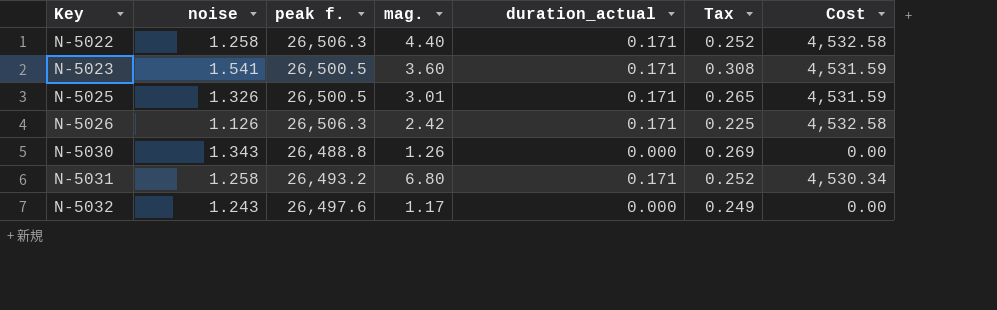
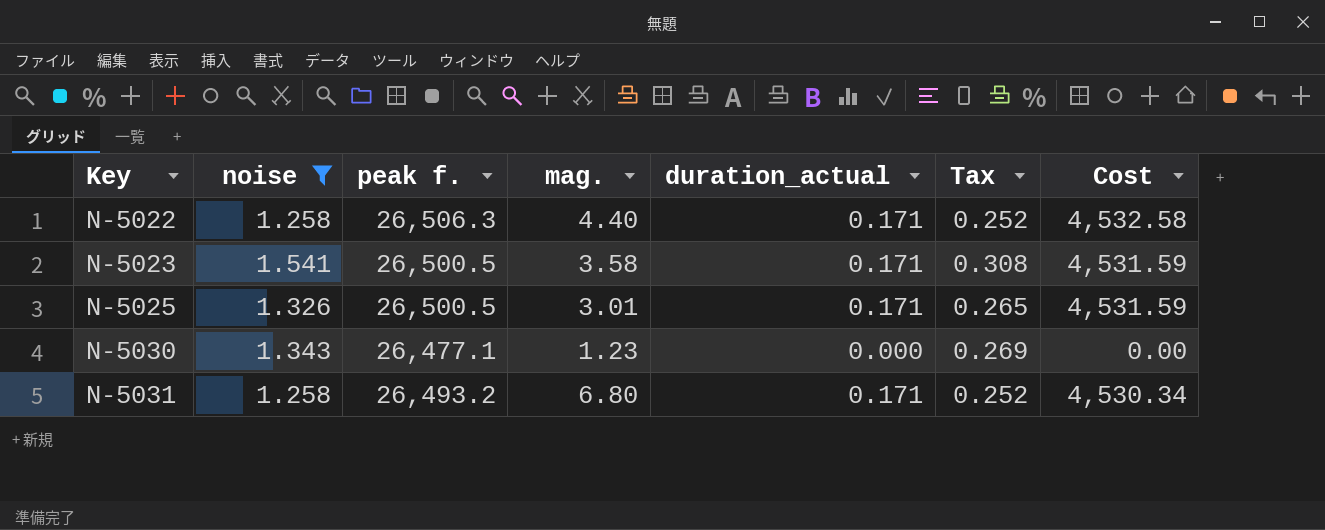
filter: none -> noise >= 1.258
N-5023 | mag.: 3.60 -> 3.58
N-5030 | peak f.: 26,488.8 -> 26,477.1
N-5030 | mag.: 1.26 -> 1.23

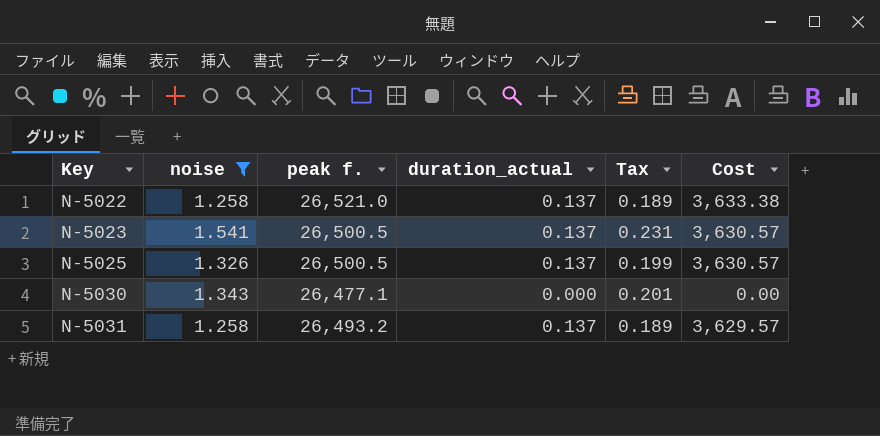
column mag. | position: 4 -> none
column Tax | formula: [noise] * 0.2 -> [noise] * 0.15
N-5022 | peak f.: 26,506.3 -> 26,521.0
N-5022 | duration_actual: 0.171 -> 0.137
N-5022 | Cost: 4,532.58 -> 3,633.38
N-5023 | duration_actual: 0.171 -> 0.137
N-5023 | Cost: 4,531.59 -> 3,630.57
N-5025 | duration_actual: 0.171 -> 0.137
N-5025 | Cost: 4,531.59 -> 3,630.57
N-5031 | duration_actual: 0.171 -> 0.137
N-5031 | Cost: 4,530.34 -> 3,629.57

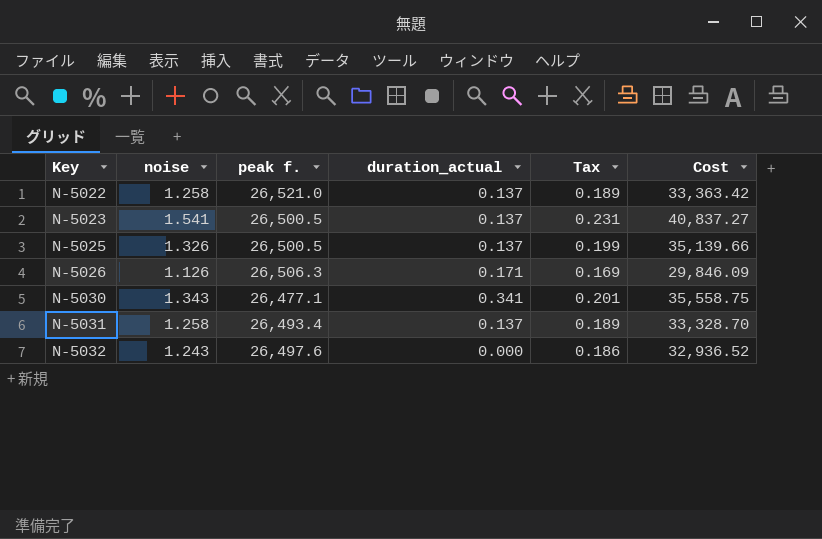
filter: noise >= 1.258 -> none
column Cost | formula: [peak f.] * [duration_actual] -> [noise] * [peak f.]
N-5030 | duration_actual: 0.000 -> 0.341
N-5031 | peak f.: 26,493.2 -> 26,493.4

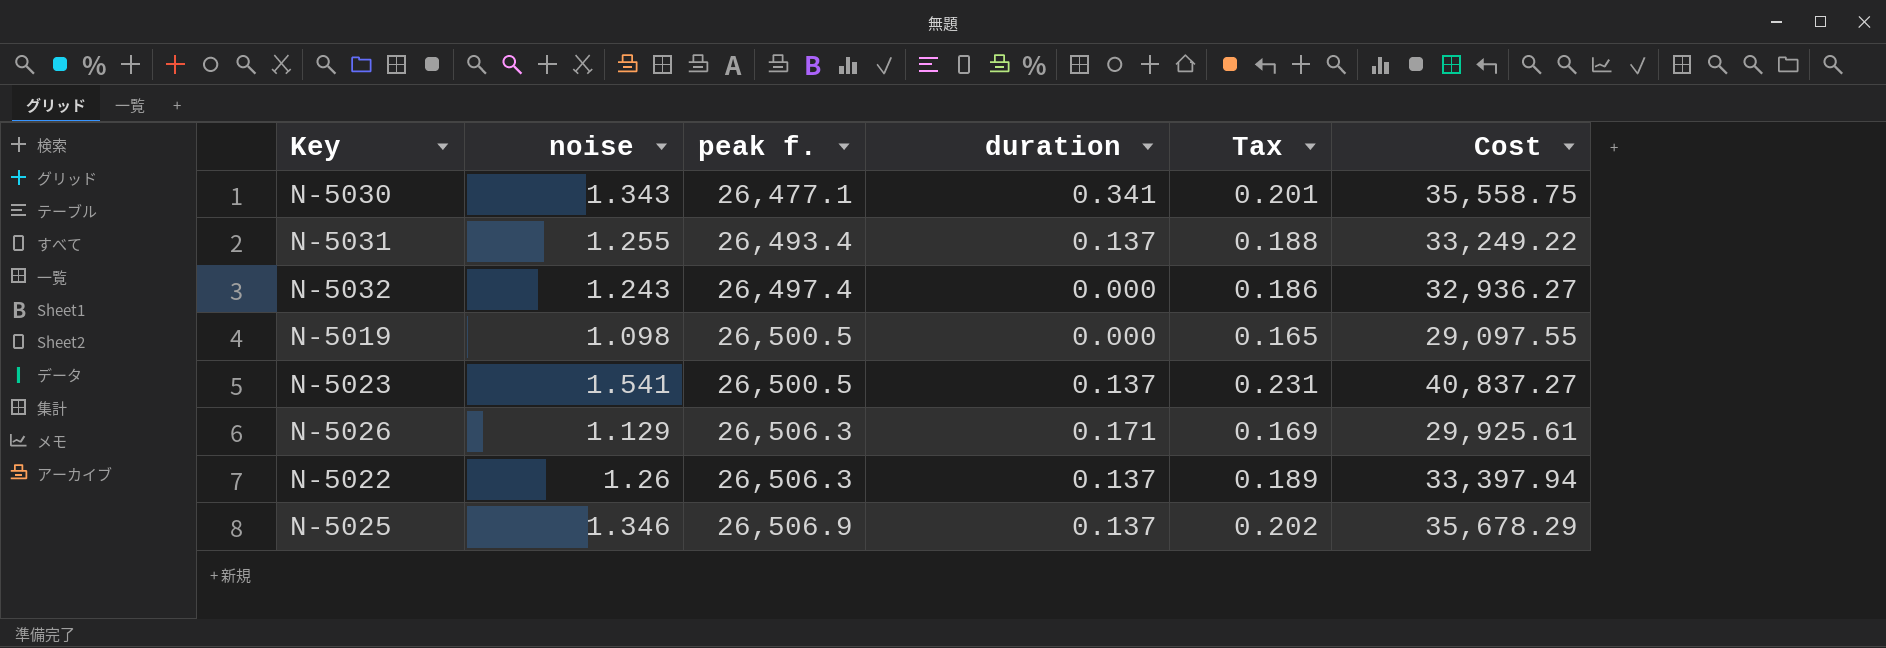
row order: Key ascending -> peak f. ascending
column name: duration_actual -> duration
N-5031 | noise: 1.258 -> 1.255
N-5031 | Tax: 0.189 -> 0.188
N-5031 | Cost: 33,328.70 -> 33,249.22
N-5032 | peak f.: 26,497.6 -> 26,497.4
N-5032 | Cost: 32,936.52 -> 32,936.27
row N-5019: none -> 1.098 | 26,500.5 | 0.000 | 0.165 | 29,097.55
N-5026 | noise: 1.126 -> 1.129
N-5026 | Cost: 29,846.09 -> 29,925.61
N-5022 | noise: 1.258 -> 1.26
N-5022 | peak f.: 26,521.0 -> 26,506.3
N-5022 | Cost: 33,363.42 -> 33,397.94
N-5025 | noise: 1.326 -> 1.346
N-5025 | peak f.: 26,500.5 -> 26,506.9
N-5025 | Tax: 0.199 -> 0.202
N-5025 | Cost: 35,139.66 -> 35,678.29

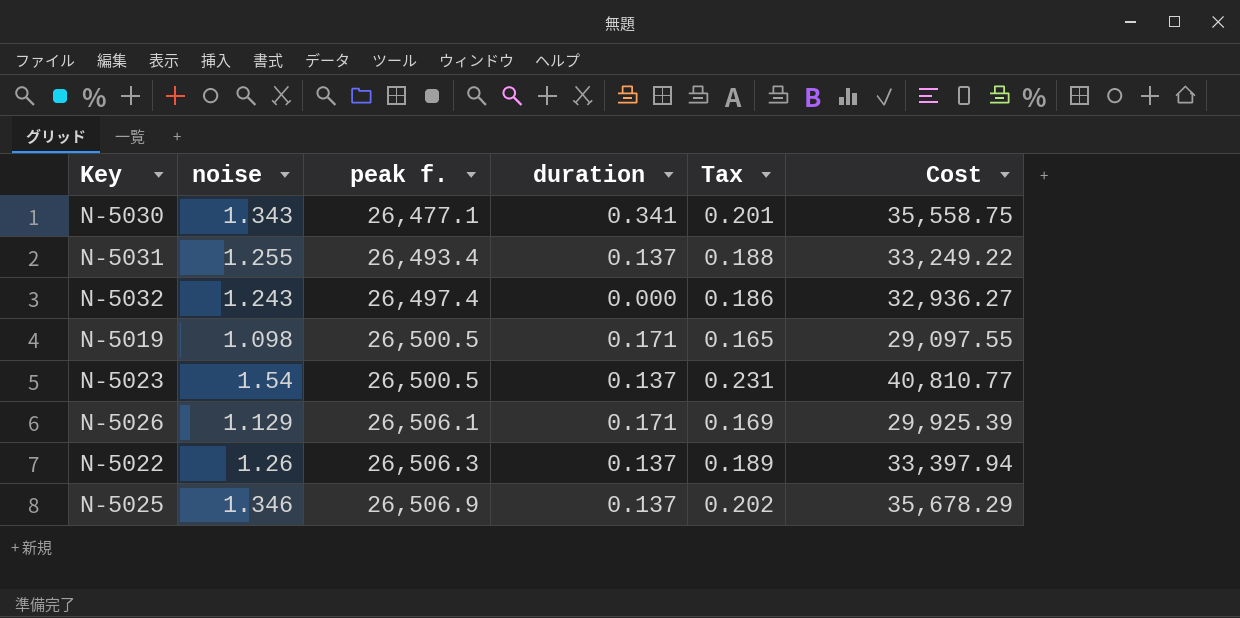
N-5019 | duration: 0.000 -> 0.171
N-5023 | noise: 1.541 -> 1.54
N-5023 | Cost: 40,837.27 -> 40,810.77
N-5026 | peak f.: 26,506.3 -> 26,506.1
N-5026 | Cost: 29,925.61 -> 29,925.39

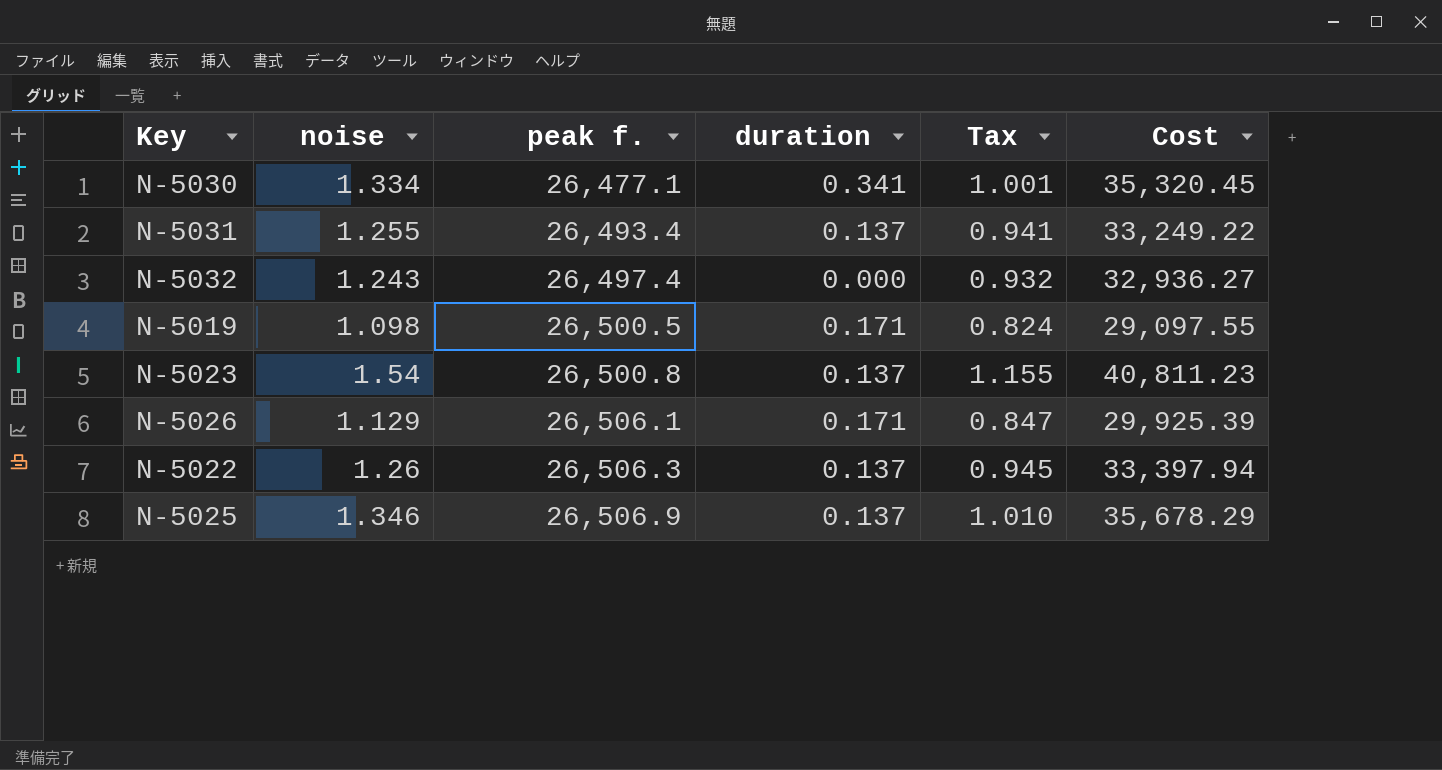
column Tax | formula: [noise] * 0.15 -> [noise] * 0.75
N-5030 | noise: 1.343 -> 1.334
N-5030 | Cost: 35,558.75 -> 35,320.45
N-5023 | peak f.: 26,500.5 -> 26,500.8
N-5023 | Cost: 40,810.77 -> 40,811.23

